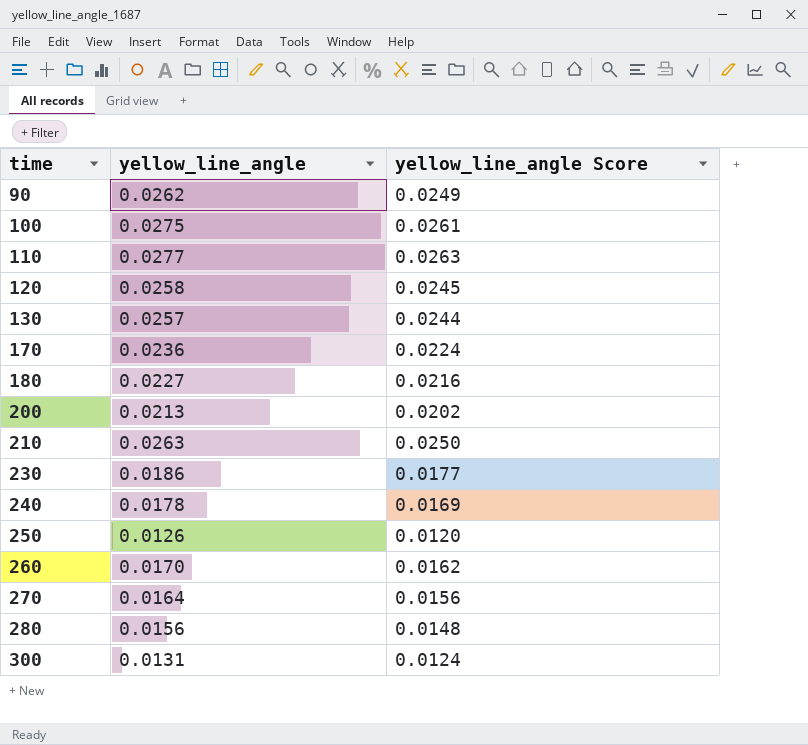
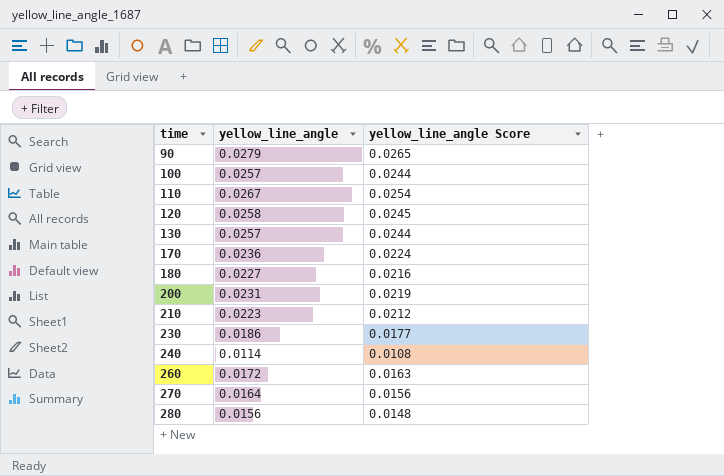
row 250: 0.0126 | 0.0120 -> none
row 300: 0.0131 | 0.0124 -> none
90 | yellow_line_angle: 0.0262 -> 0.0279
90 | yellow_line_angle Score: 0.0249 -> 0.0265
100 | yellow_line_angle: 0.0275 -> 0.0257
100 | yellow_line_angle Score: 0.0261 -> 0.0244
110 | yellow_line_angle: 0.0277 -> 0.0267
110 | yellow_line_angle Score: 0.0263 -> 0.0254
200 | yellow_line_angle: 0.0213 -> 0.0231
200 | yellow_line_angle Score: 0.0202 -> 0.0219
210 | yellow_line_angle: 0.0263 -> 0.0223
210 | yellow_line_angle Score: 0.0250 -> 0.0212
240 | yellow_line_angle: 0.0178 -> 0.0114
240 | yellow_line_angle Score: 0.0169 -> 0.0108
260 | yellow_line_angle: 0.0170 -> 0.0172
260 | yellow_line_angle Score: 0.0162 -> 0.0163

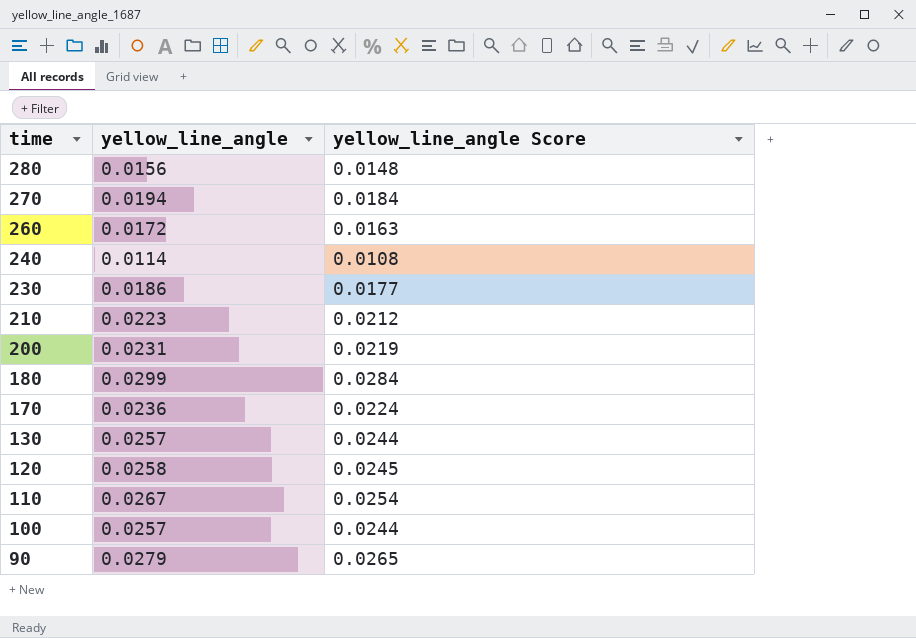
row order: time ascending -> time descending
270 | yellow_line_angle: 0.0164 -> 0.0194
270 | yellow_line_angle Score: 0.0156 -> 0.0184
180 | yellow_line_angle: 0.0227 -> 0.0299
180 | yellow_line_angle Score: 0.0216 -> 0.0284

